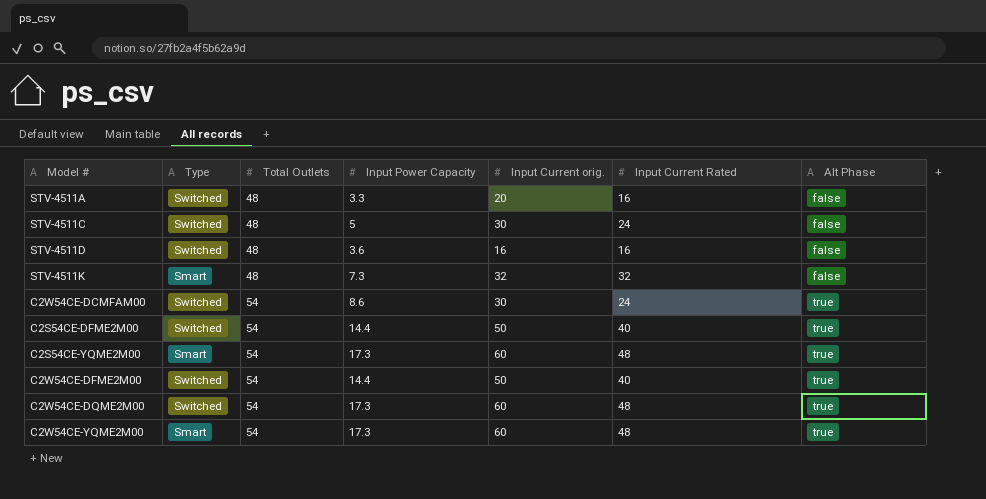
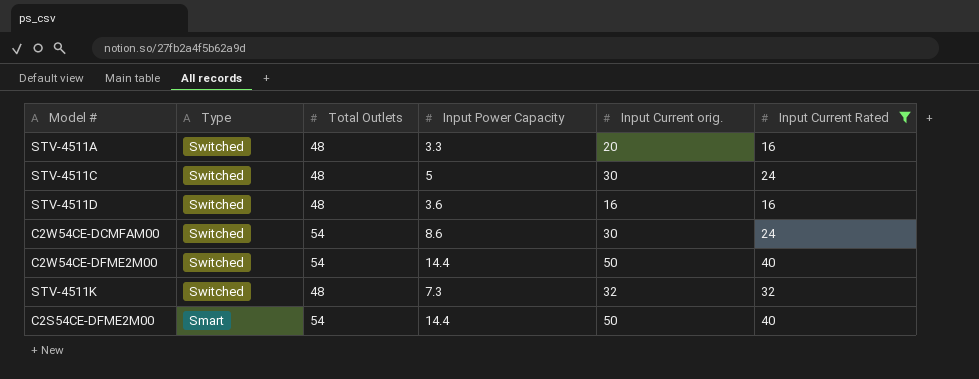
filter: none -> Input Current Rated != 48
row order: Total Outlets ascending -> Type descending
column Alt Phase | position: 7 -> none
STV-4511K | Type: Smart -> Switched
C2S54CE-DFME2M00 | Type: Switched -> Smart

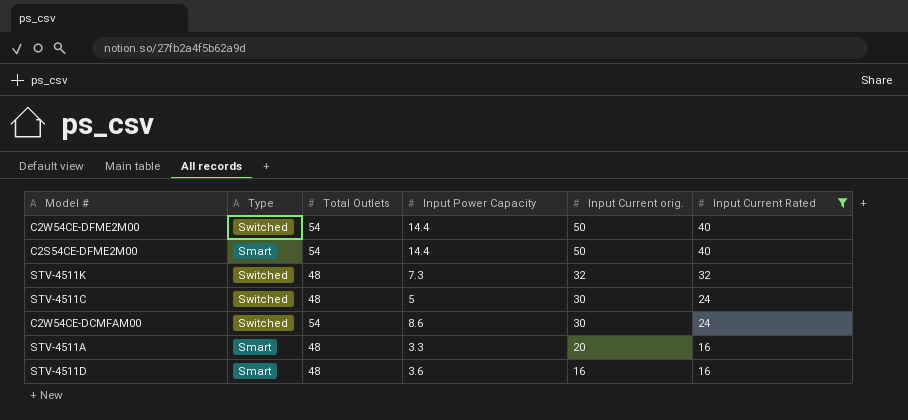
row order: Type descending -> Input Current orig. descending
STV-4511A | Type: Switched -> Smart
STV-4511D | Type: Switched -> Smart

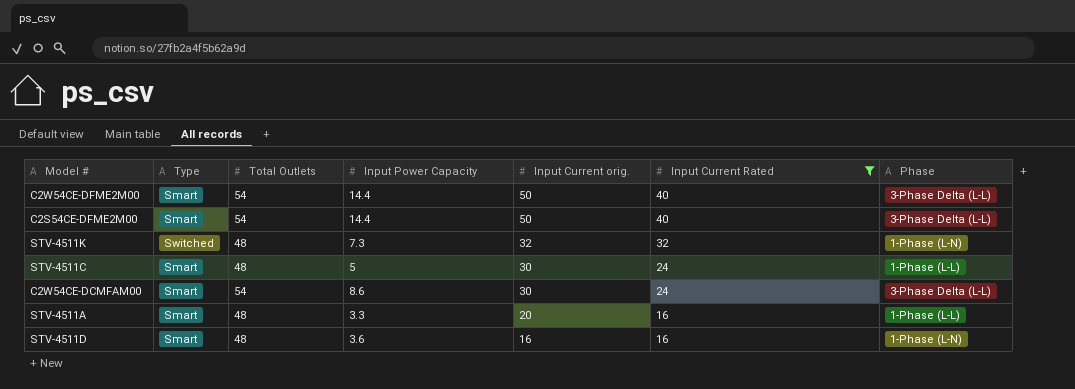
column Phase | position: none -> 7
C2W54CE-DFME2M00 | Type: Switched -> Smart
STV-4511C | Type: Switched -> Smart
C2W54CE-DCMFAM00 | Type: Switched -> Smart

